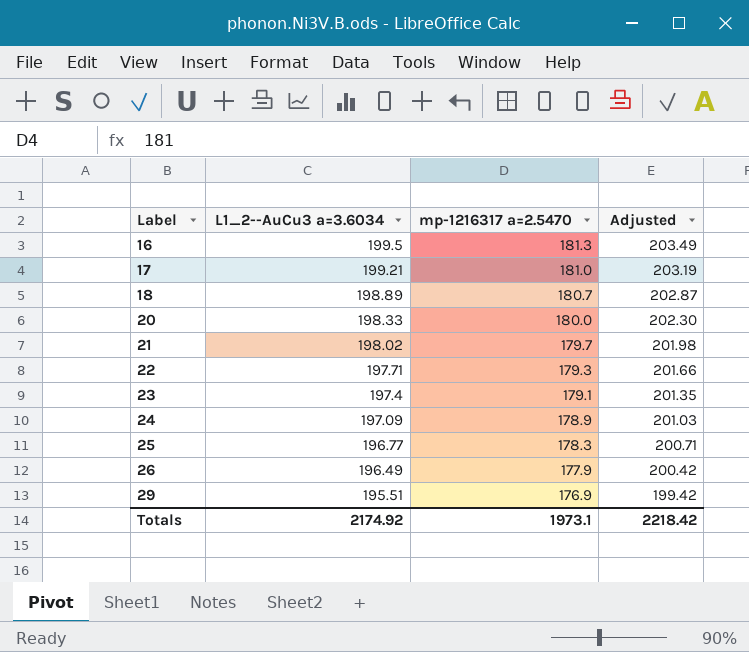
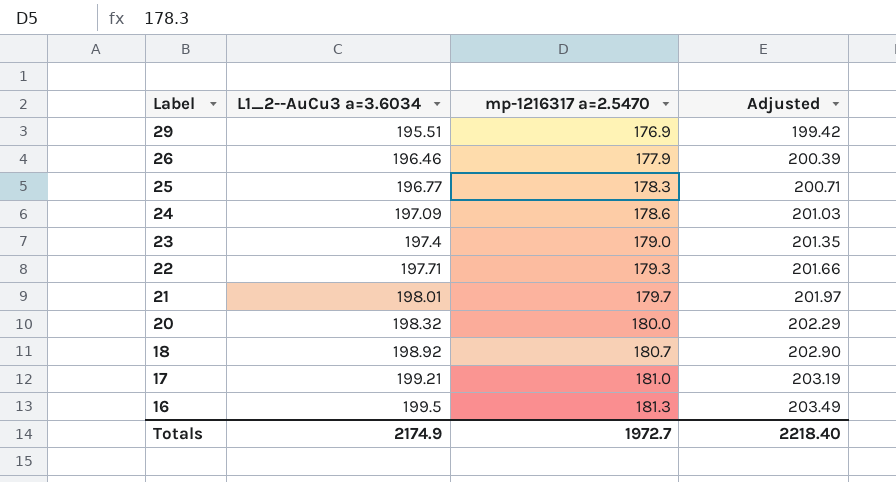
row order: Label ascending -> Label descending
26 | L1_2--AuCu3 a=3.6034: 196.49 -> 196.46
26 | Adjusted: 200.42 -> 200.39
24 | mp-1216317 a=2.5470: 178.9 -> 178.6
23 | mp-1216317 a=2.5470: 179.1 -> 179.0
21 | L1_2--AuCu3 a=3.6034: 198.02 -> 198.01
21 | Adjusted: 201.98 -> 201.97
20 | L1_2--AuCu3 a=3.6034: 198.33 -> 198.32
20 | Adjusted: 202.30 -> 202.29
18 | L1_2--AuCu3 a=3.6034: 198.89 -> 198.92
18 | Adjusted: 202.87 -> 202.90
Totals | L1_2--AuCu3 a=3.6034: 2174.92 -> 2174.9
Totals | mp-1216317 a=2.5470: 1973.1 -> 1972.7
Totals | Adjusted: 2218.42 -> 2218.40

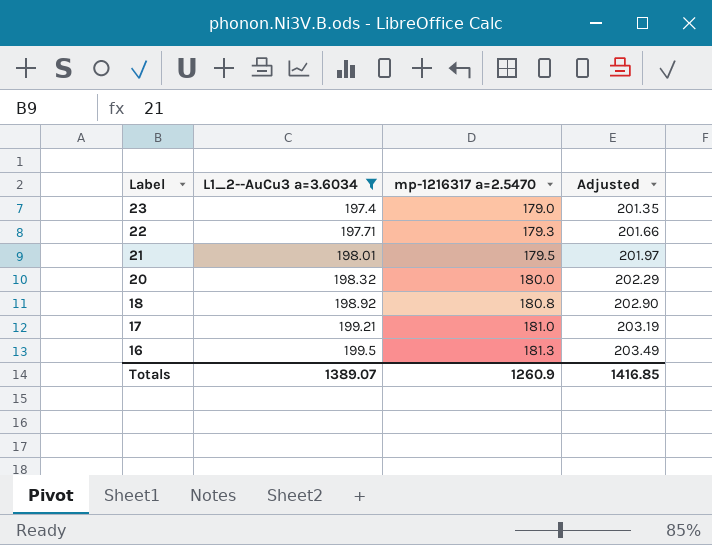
filter: none -> L1_2--AuCu3 a=3.6034 >= 197.4
21 | mp-1216317 a=2.5470: 179.7 -> 179.5
18 | mp-1216317 a=2.5470: 180.7 -> 180.8
Totals | L1_2--AuCu3 a=3.6034: 2174.9 -> 1389.07
Totals | mp-1216317 a=2.5470: 1972.7 -> 1260.9
Totals | Adjusted: 2218.40 -> 1416.85

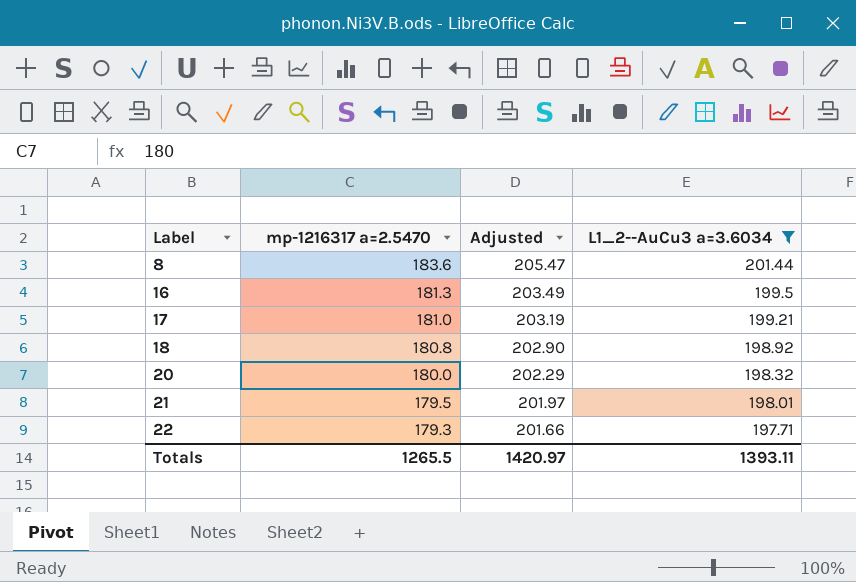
row order: Label descending -> Label ascending
column L1_2--AuCu3 a=3.6034 | position: 2 -> 4
row 23: 197.4 | 179.0 | 201.35 -> none
row 8: none -> 183.6 | 205.47 | 201.44
Totals | mp-1216317 a=2.5470: 1260.9 -> 1265.5
Totals | Adjusted: 1416.85 -> 1420.97
Totals | L1_2--AuCu3 a=3.6034: 1389.07 -> 1393.11

